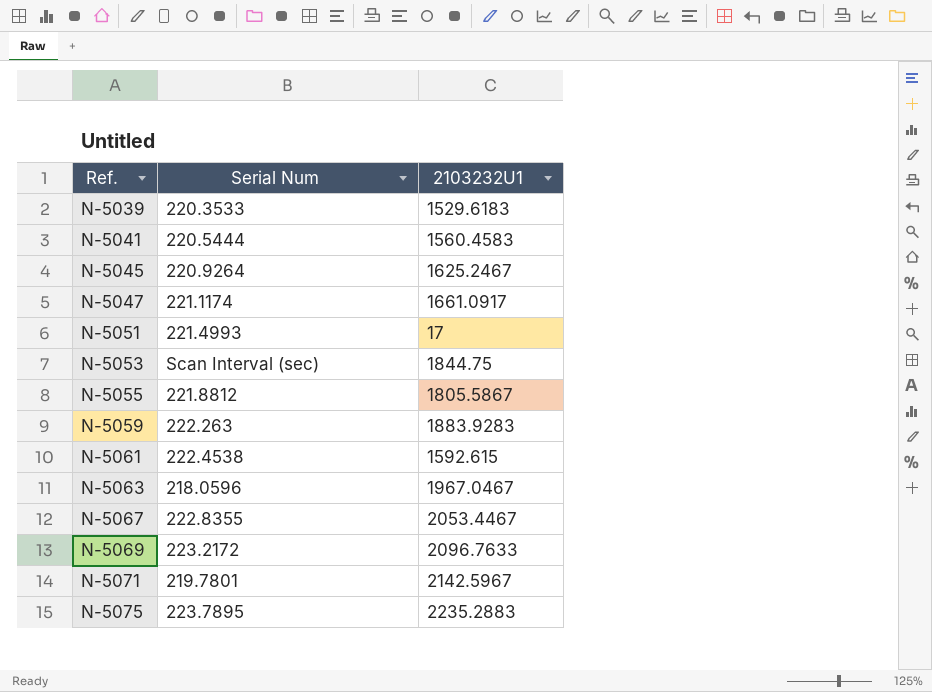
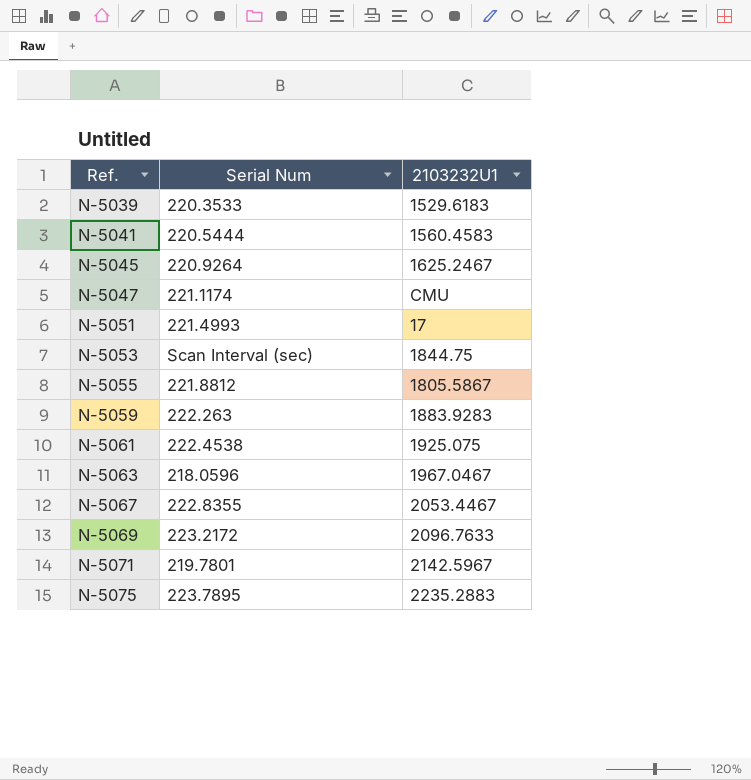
N-5047 | 2103232U1: 1661.0917 -> CMU
N-5061 | 2103232U1: 1592.615 -> 1925.075

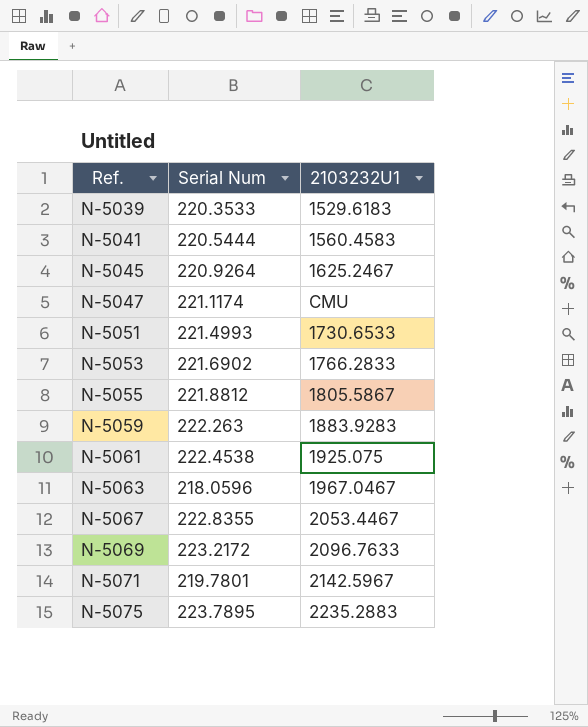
N-5051 | 2103232U1: 17 -> 1730.6533
N-5053 | Serial Num: Scan Interval (sec) -> 221.6902
N-5053 | 2103232U1: 1844.75 -> 1766.2833

